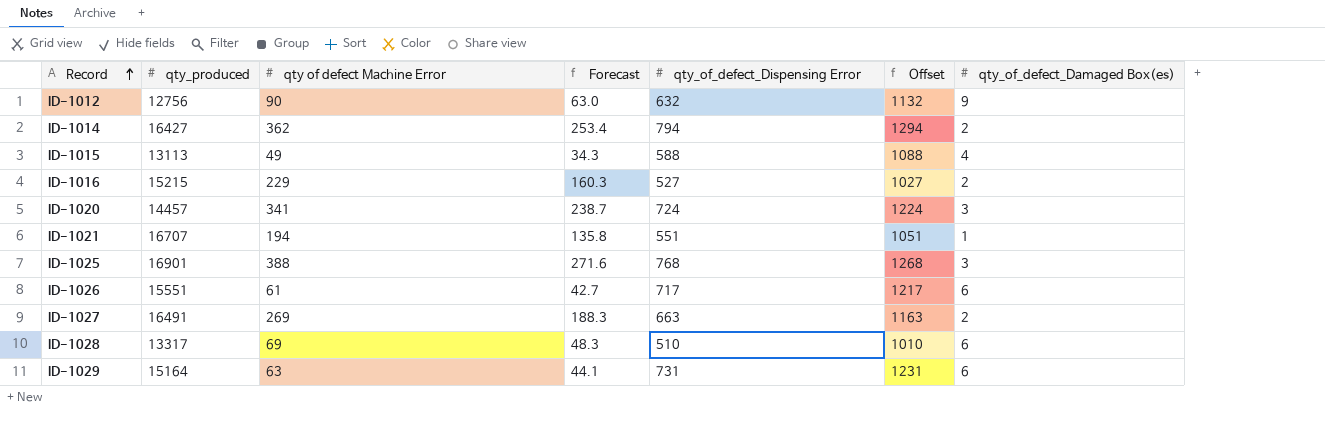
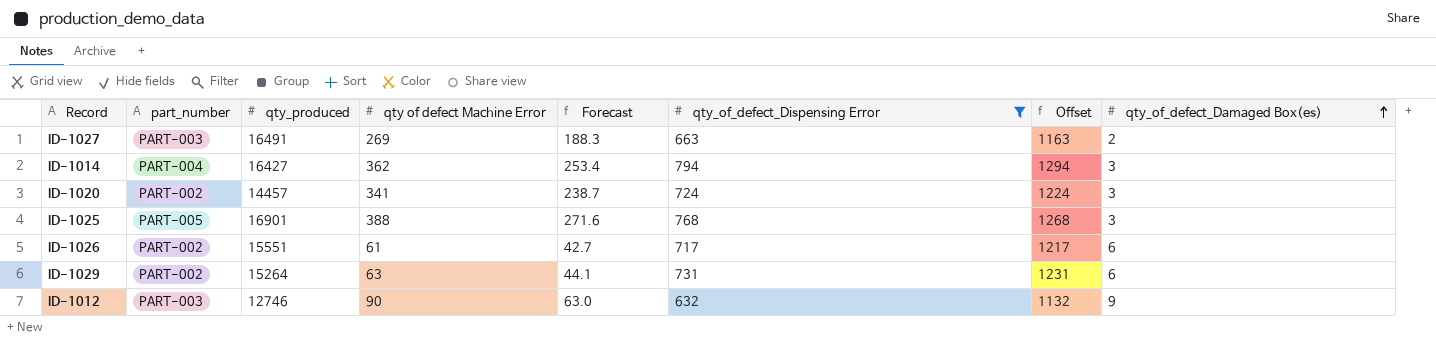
filter: none -> qty_of_defect_Dispensing Error >= 632
row order: Record ascending -> qty_of_defect_Damaged Box(es) ascending
column part_number | position: none -> 2
ID-1014 | qty_of_defect_Damaged Box(es): 2 -> 3
ID-1029 | qty_produced: 15164 -> 15264
ID-1012 | qty_produced: 12756 -> 12746

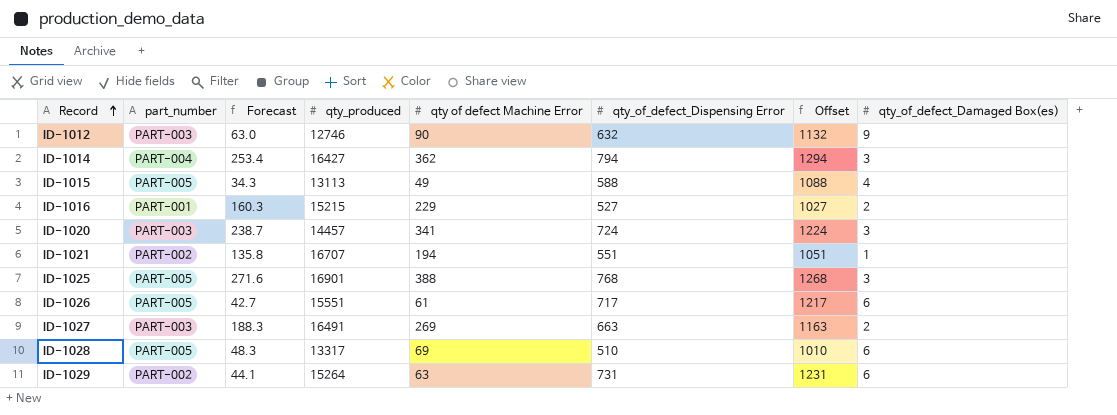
filter: qty_of_defect_Dispensing Error >= 632 -> none
row order: qty_of_defect_Damaged Box(es) ascending -> Record ascending
column Forecast | position: 5 -> 3
ID-1020 | part_number: PART-002 -> PART-003
ID-1026 | part_number: PART-002 -> PART-005

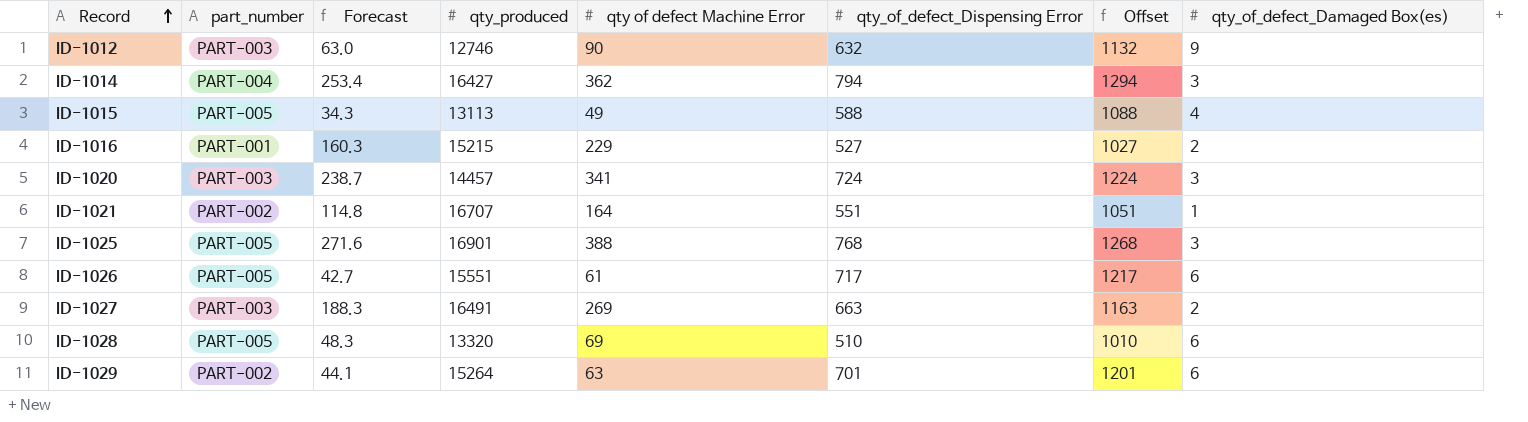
ID-1021 | Forecast: 135.8 -> 114.8
ID-1021 | qty of defect Machine Error: 194 -> 164
ID-1028 | qty_produced: 13317 -> 13320
ID-1029 | qty_of_defect_Dispensing Error: 731 -> 701
ID-1029 | Offset: 1231 -> 1201

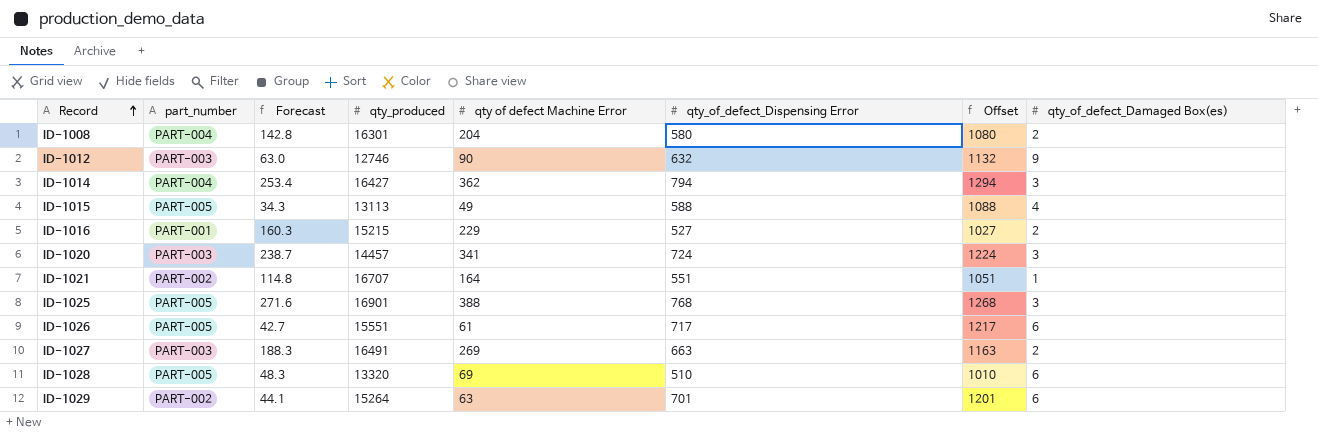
row ID-1008: none -> PART-004 | 142.8 | 16301 | 204 | 580 | 1080 | 2

